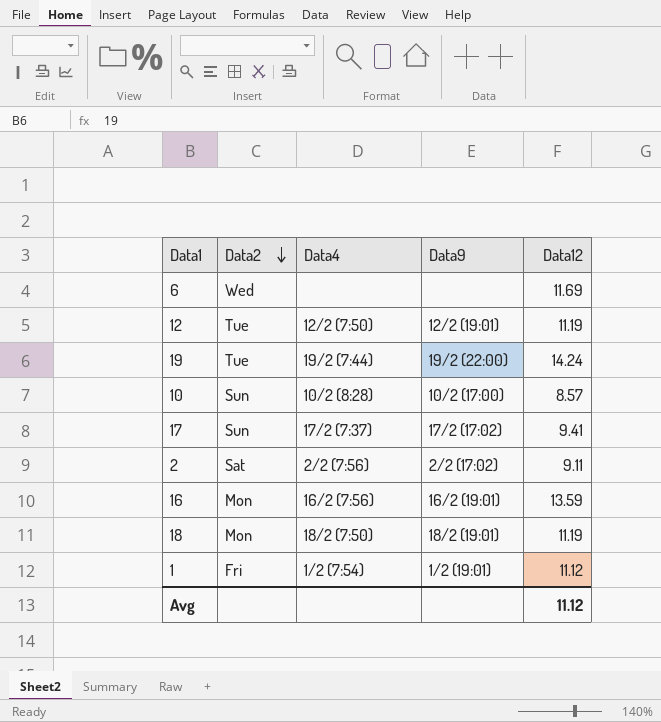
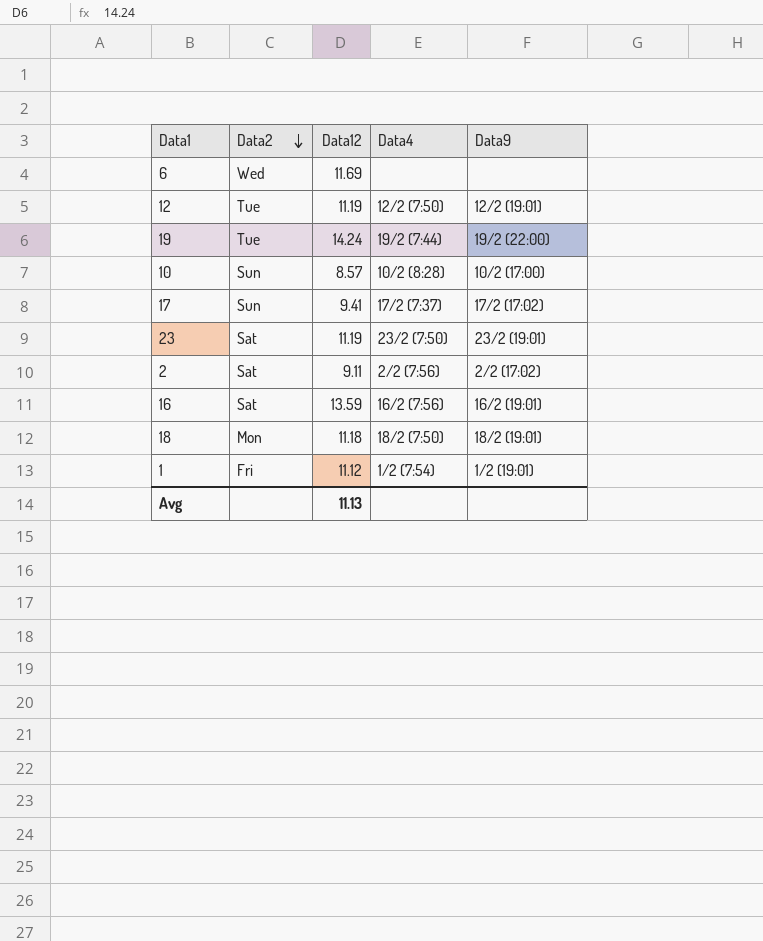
column Data12 | position: 5 -> 3
row 23: none -> Sat | 11.19 | 23/2 (7:50) | 23/2 (19:01)
16 | Data2: Mon -> Sat
18 | Data12: 11.19 -> 11.18
Avg | Data12: 11.12 -> 11.13

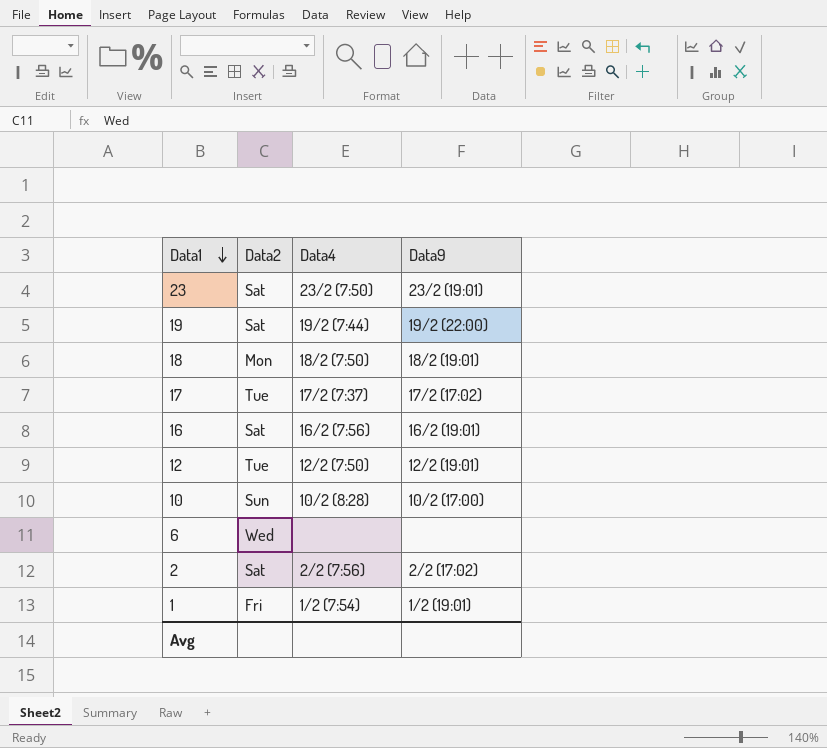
row order: Data2 descending -> Data1 descending
column Data12 | position: 3 -> none
19 | Data2: Tue -> Sat
17 | Data2: Sun -> Tue

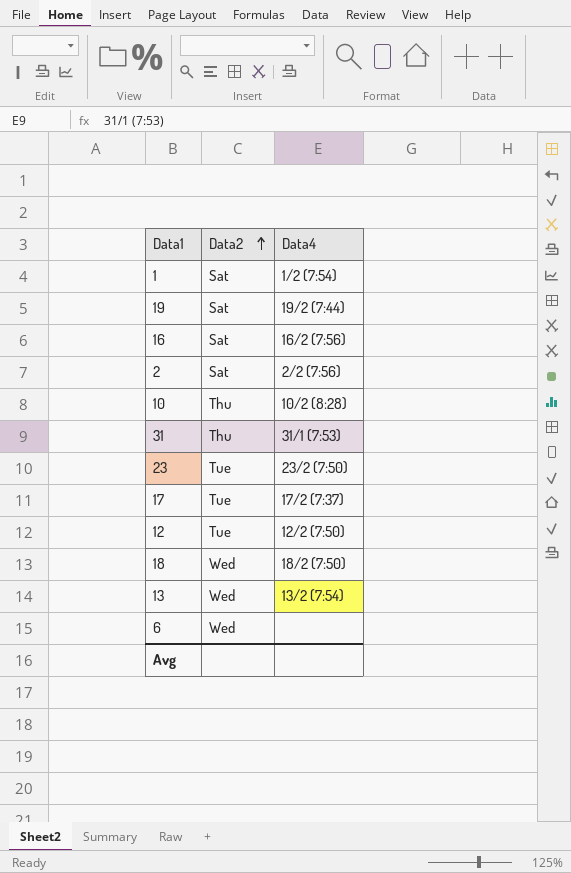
row order: Data1 descending -> Data2 ascending
column Data9 | position: 4 -> none
1 | Data2: Fri -> Sat
10 | Data2: Sun -> Thu
row 31: none -> Thu | 31/1 (7:53)
23 | Data2: Sat -> Tue
18 | Data2: Mon -> Wed
row 13: none -> Wed | 13/2 (7:54)

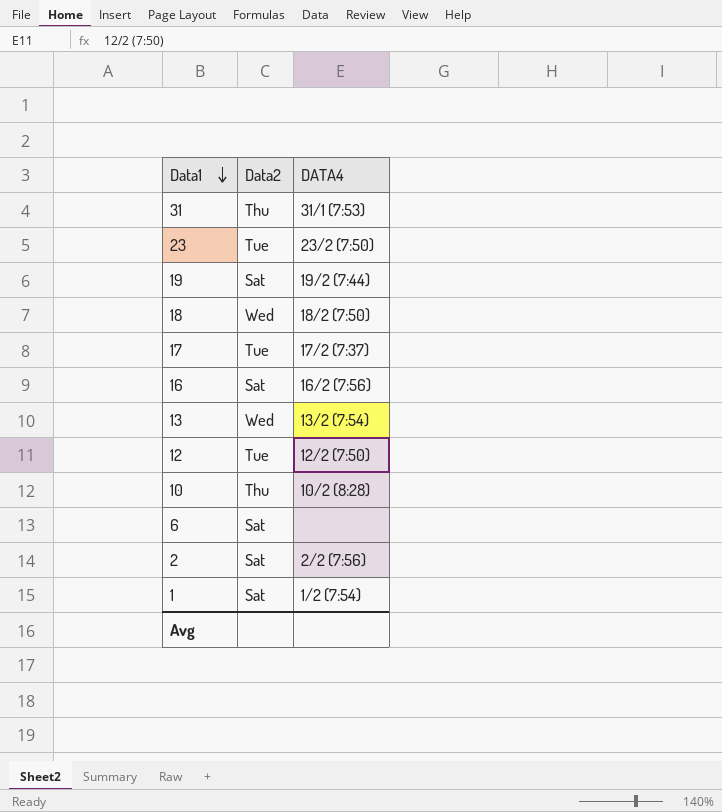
row order: Data2 ascending -> Data1 descending
column name: Data4 -> DATA4
6 | Data2: Wed -> Sat

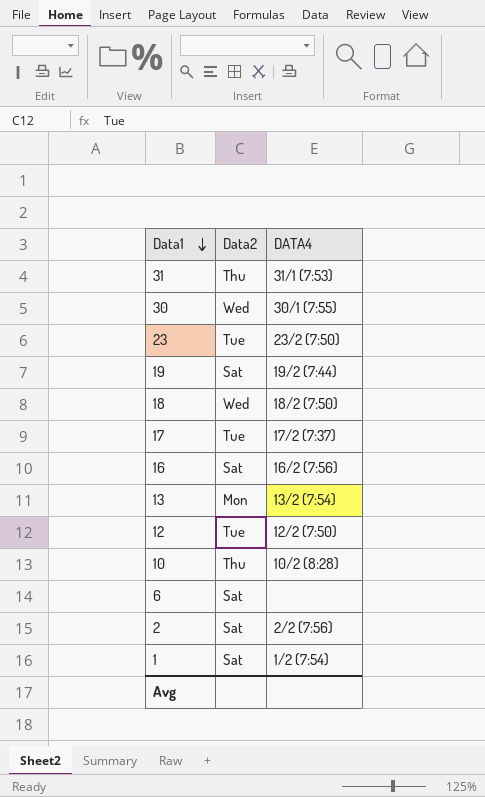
row 30: none -> Wed | 30/1 (7:55)
13 | Data2: Wed -> Mon

